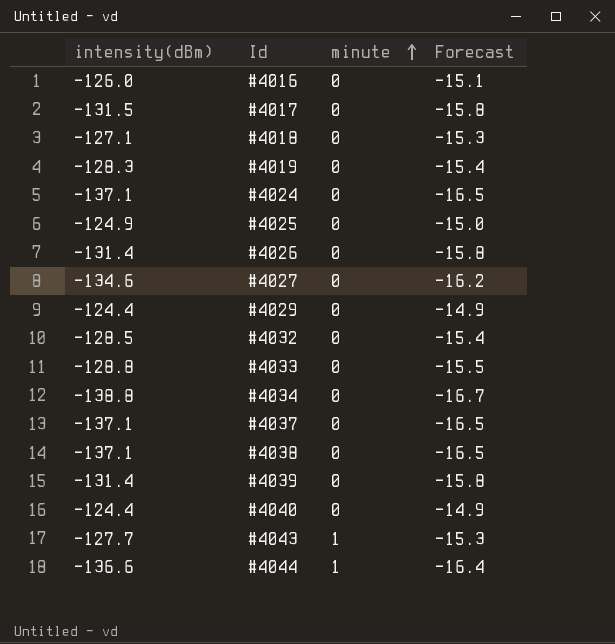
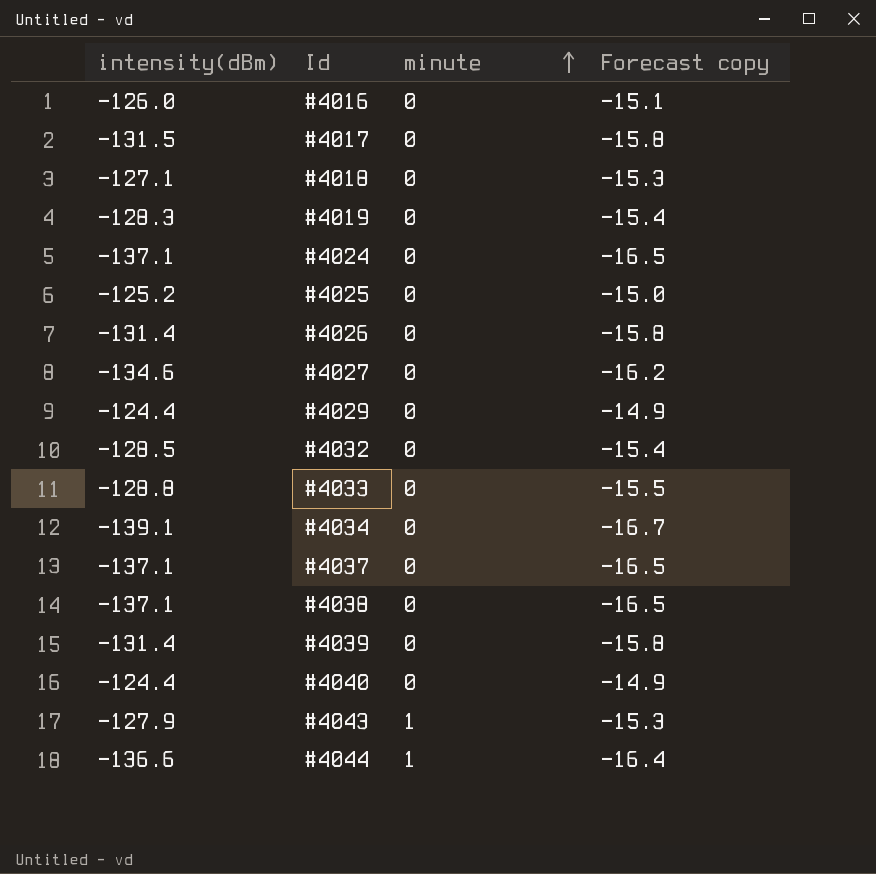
column name: Forecast -> Forecast copy
#4025 | intensity(dBm): -124.9 -> -125.2
#4034 | intensity(dBm): -138.8 -> -139.1
#4043 | intensity(dBm): -127.7 -> -127.9

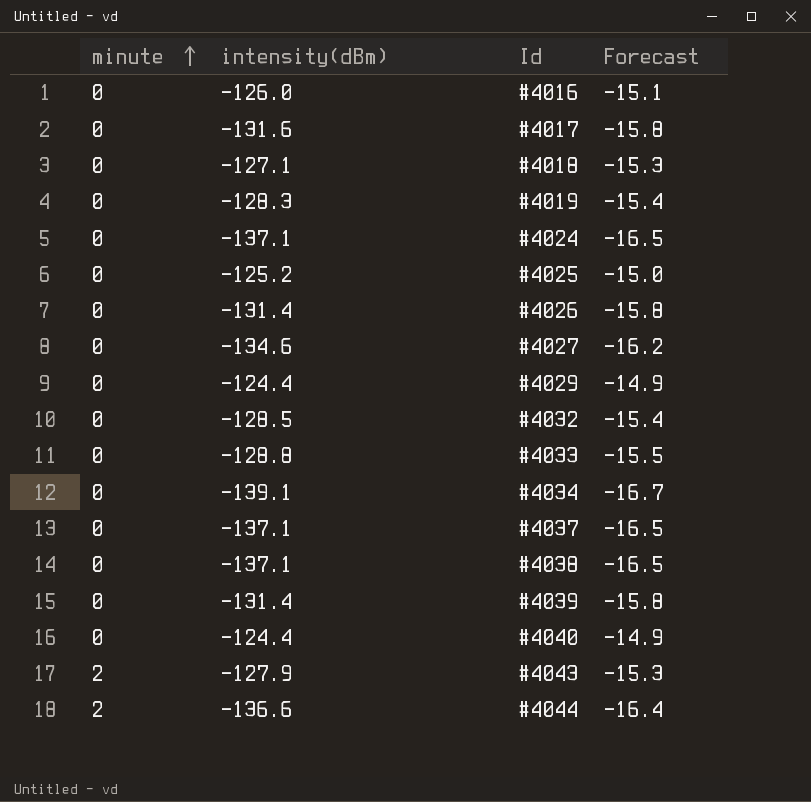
column minute | position: 3 -> 1
column name: Forecast copy -> Forecast
#4017 | intensity(dBm): -131.5 -> -131.6
#4043 | minute: 1 -> 2
#4044 | minute: 1 -> 2

